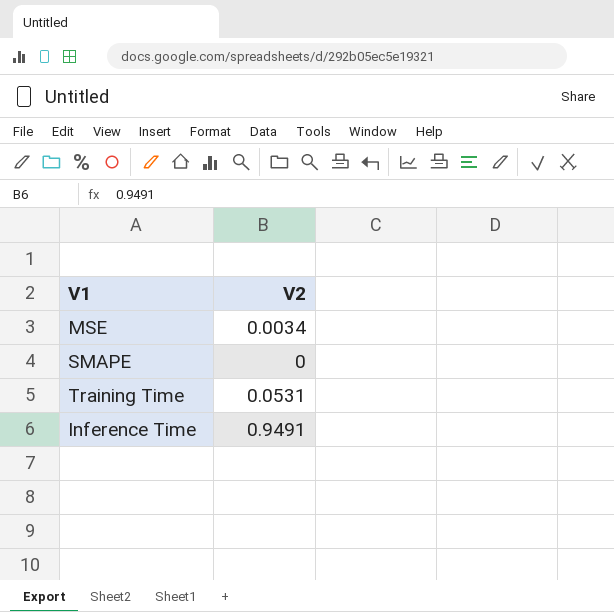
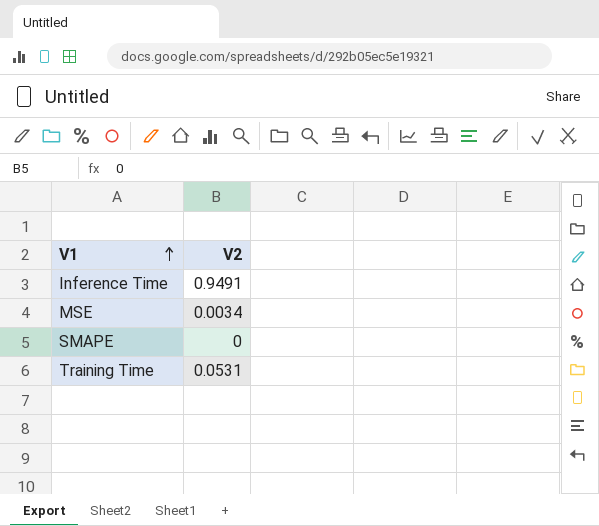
row order: none -> V1 ascending

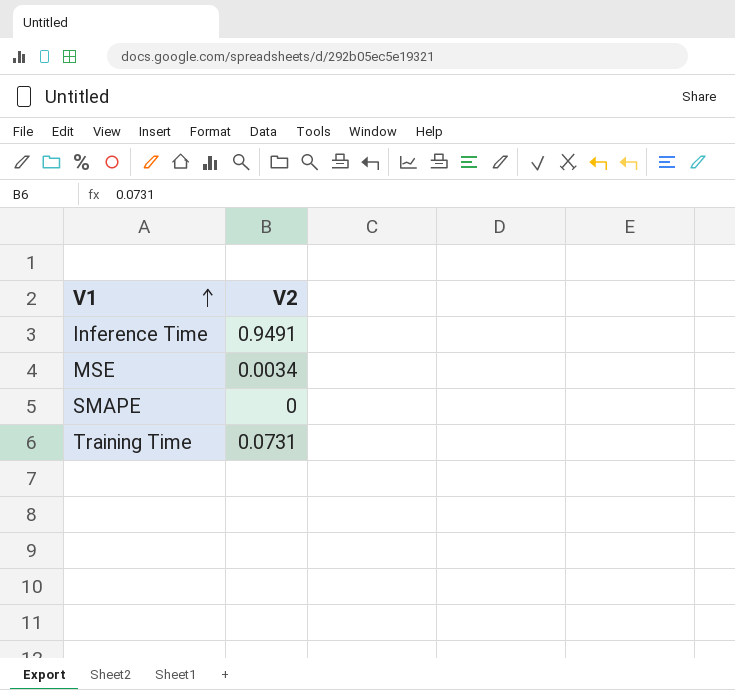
Training Time | V2: 0.0531 -> 0.0731

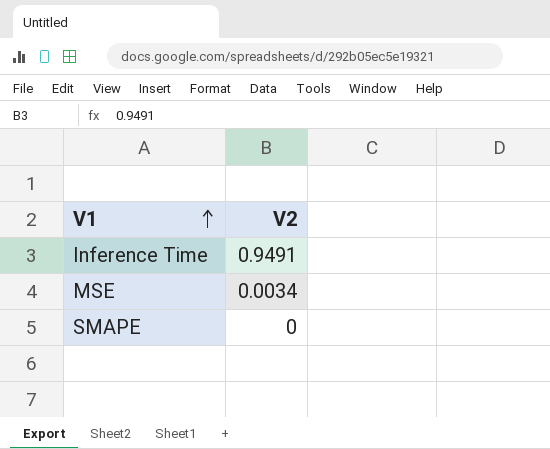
row Training Time: 0.0731 -> none

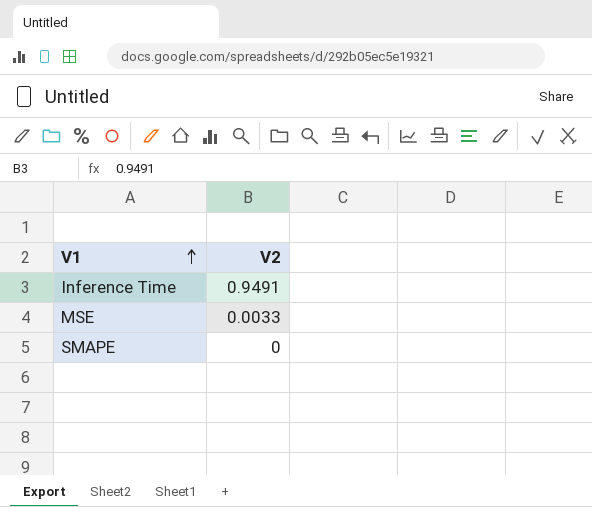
MSE | V2: 0.0034 -> 0.0033

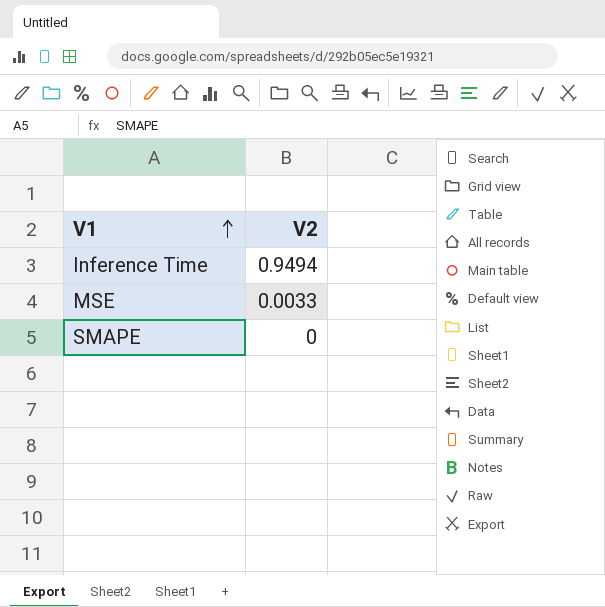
Inference Time | V2: 0.9491 -> 0.9494

